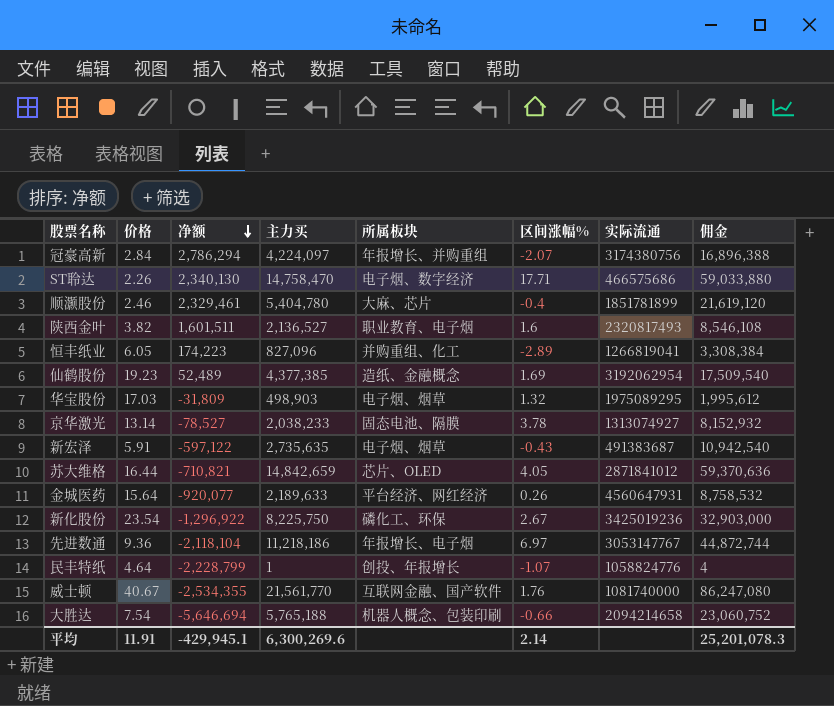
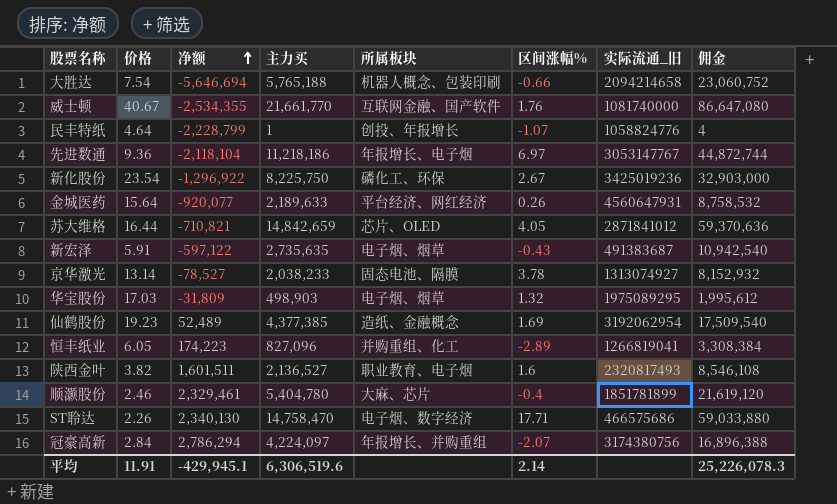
row order: 净额 descending -> 净额 ascending
column name: 实际流通 -> 实际流通_旧
威士顿 | 主力买: 21,561,770 -> 21,661,770
威士顿 | 佣金: 86,247,080 -> 86,647,080
平均 | 主力买: 6,300,269.6 -> 6,306,519.6
平均 | 佣金: 25,201,078.3 -> 25,226,078.3

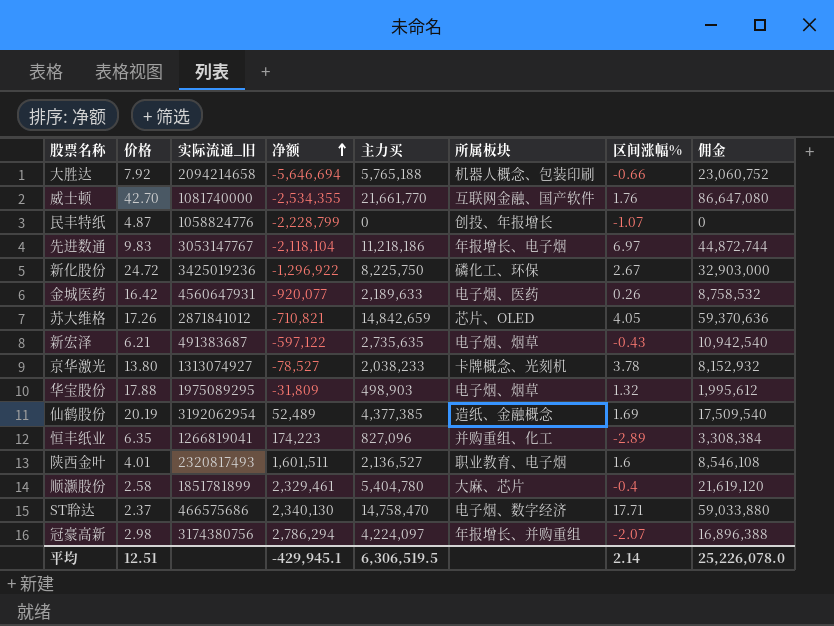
column 实际流通_旧 | position: 7 -> 3
大胜达 | 价格: 7.54 -> 7.92
威士顿 | 价格: 40.67 -> 42.70
民丰特纸 | 价格: 4.64 -> 4.87
民丰特纸 | 主力买: 1 -> 0
民丰特纸 | 佣金: 4 -> 0
先进数通 | 价格: 9.36 -> 9.83
新化股份 | 价格: 23.54 -> 24.72
金城医药 | 价格: 15.64 -> 16.42
金城医药 | 所属板块: 平台经济、网红经济 -> 电子烟、医药
苏大维格 | 价格: 16.44 -> 17.26
新宏泽 | 价格: 5.91 -> 6.21
京华激光 | 价格: 13.14 -> 13.80
京华激光 | 所属板块: 固态电池、隔膜 -> 卡牌概念、光刻机
华宝股份 | 价格: 17.03 -> 17.88
仙鹤股份 | 价格: 19.23 -> 20.19
恒丰纸业 | 价格: 6.05 -> 6.35
陕西金叶 | 价格: 3.82 -> 4.01
顺灏股份 | 价格: 2.46 -> 2.58
ST聆达 | 价格: 2.26 -> 2.37
冠豪高新 | 价格: 2.84 -> 2.98
平均 | 价格: 11.91 -> 12.51
平均 | 主力买: 6,306,519.6 -> 6,306,519.5
平均 | 佣金: 25,226,078.3 -> 25,226,078.0

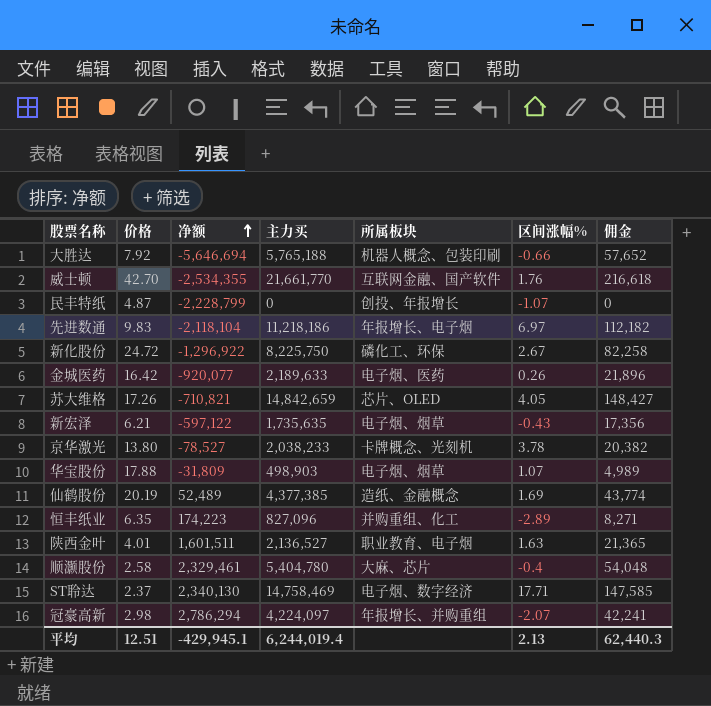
column 实际流通_旧 | position: 3 -> none
column 佣金 | formula: [主力买] * 4 -> [主力买] * 0.01
新宏泽 | 主力买: 2,735,635 -> 1,735,635
华宝股份 | 区间涨幅%: 1.32 -> 1.07
陕西金叶 | 区间涨幅%: 1.6 -> 1.63
ST聆达 | 主力买: 14,758,470 -> 14,758,469
平均 | 主力买: 6,306,519.5 -> 6,244,019.4
平均 | 区间涨幅%: 2.14 -> 2.13
平均 | 佣金: 25,226,078.0 -> 62,440.3

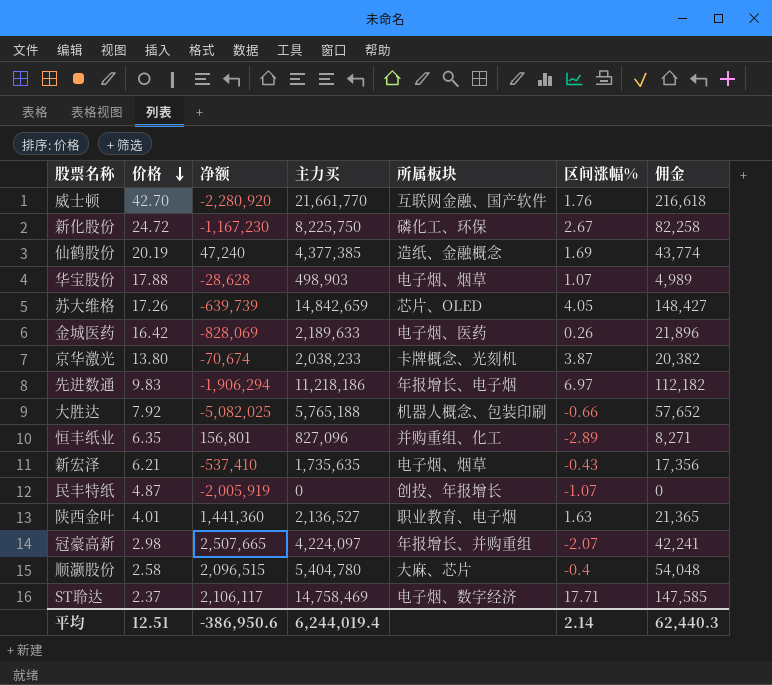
row order: 净额 ascending -> 价格 descending
威士顿 | 净额: -2,534,355 -> -2,280,920
新化股份 | 净额: -1,296,922 -> -1,167,230
仙鹤股份 | 净额: 52,489 -> 47,240
华宝股份 | 净额: -31,809 -> -28,628
苏大维格 | 净额: -710,821 -> -639,739
金城医药 | 净额: -920,077 -> -828,069
京华激光 | 净额: -78,527 -> -70,674
京华激光 | 区间涨幅%: 3.78 -> 3.87
先进数通 | 净额: -2,118,104 -> -1,906,294
大胜达 | 净额: -5,646,694 -> -5,082,025
恒丰纸业 | 净额: 174,223 -> 156,801
新宏泽 | 净额: -597,122 -> -537,410
民丰特纸 | 净额: -2,228,799 -> -2,005,919
陕西金叶 | 净额: 1,601,511 -> 1,441,360
冠豪高新 | 净额: 2,786,294 -> 2,507,665
顺灏股份 | 净额: 2,329,461 -> 2,096,515
ST聆达 | 净额: 2,340,130 -> 2,106,117
平均 | 净额: -429,945.1 -> -386,950.6
平均 | 区间涨幅%: 2.13 -> 2.14

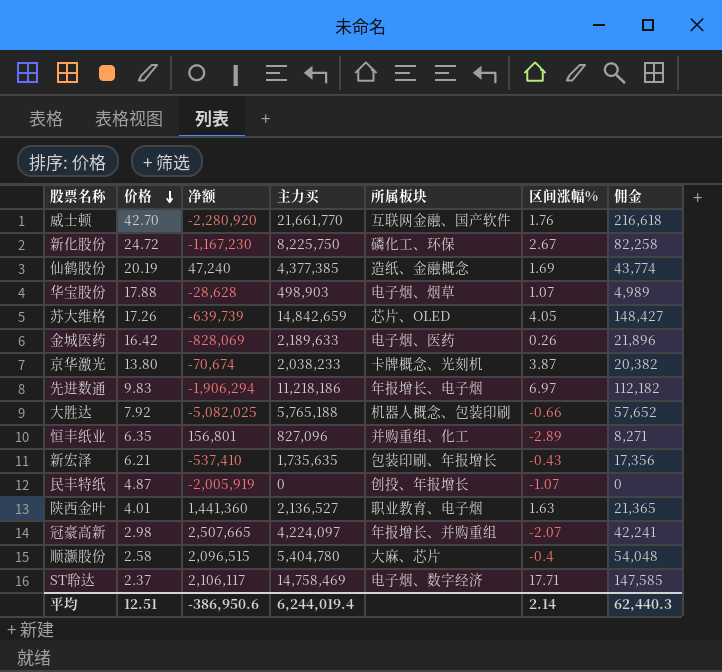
新宏泽 | 所属板块: 电子烟、烟草 -> 包装印刷、年报增长

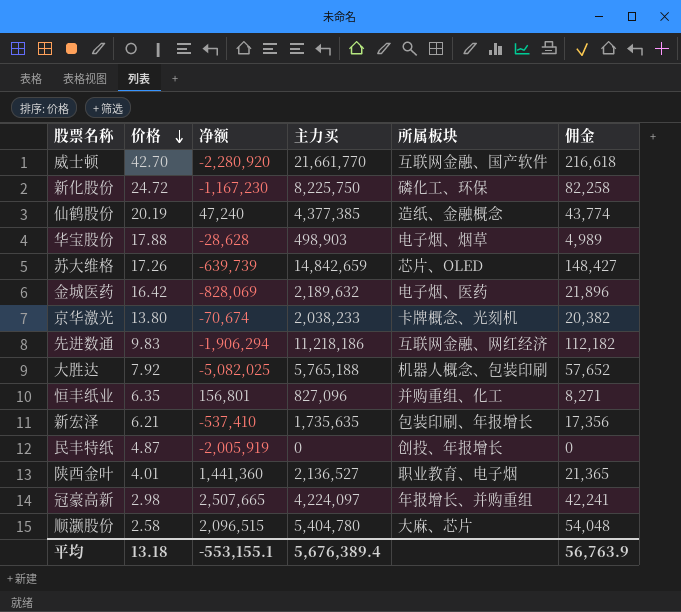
column 区间涨幅% | position: 6 -> none
row ST聆达: 2.37 | 2,106,117 | 14,758,469 | 电子烟、数字经济 | 17.71 | 147,585 -> none
金城医药 | 主力买: 2,189,633 -> 2,189,632
先进数通 | 所属板块: 年报增长、电子烟 -> 互联网金融、网红经济
平均 | 价格: 12.51 -> 13.18
平均 | 净额: -386,950.6 -> -553,155.1
平均 | 主力买: 6,244,019.4 -> 5,676,389.4
平均 | 佣金: 62,440.3 -> 56,763.9

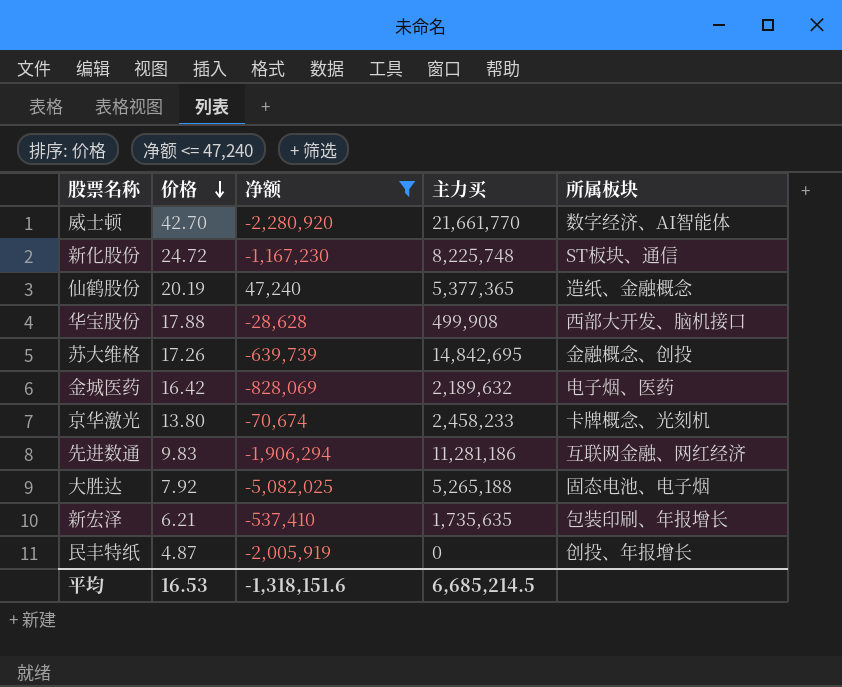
filter: none -> 净额 <= 47,240
column 佣金 | formula: [主力买] * 0.01 -> none
威士顿 | 所属板块: 互联网金融、国产软件 -> 数字经济、AI智能体
新化股份 | 主力买: 8,225,750 -> 8,225,748
新化股份 | 所属板块: 磷化工、环保 -> ST板块、通信
仙鹤股份 | 主力买: 4,377,385 -> 5,377,365
华宝股份 | 主力买: 498,903 -> 499,908
华宝股份 | 所属板块: 电子烟、烟草 -> 西部大开发、脑机接口
苏大维格 | 主力买: 14,842,659 -> 14,842,695
苏大维格 | 所属板块: 芯片、OLED -> 金融概念、创投
京华激光 | 主力买: 2,038,233 -> 2,458,233
先进数通 | 主力买: 11,218,186 -> 11,281,186
大胜达 | 主力买: 5,765,188 -> 5,265,188
大胜达 | 所属板块: 机器人概念、包装印刷 -> 固态电池、电子烟
平均 | 价格: 13.18 -> 16.53
平均 | 净额: -553,155.1 -> -1,318,151.6
平均 | 主力买: 5,676,389.4 -> 6,685,214.5

